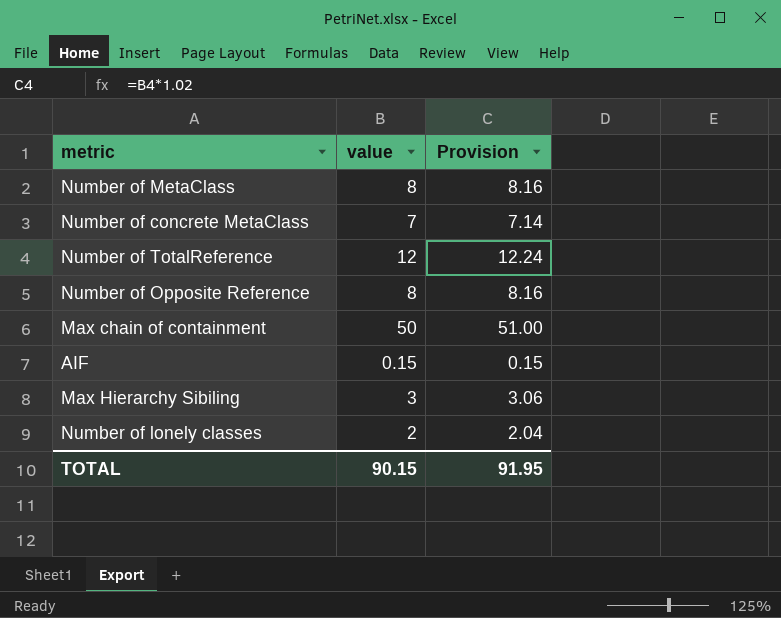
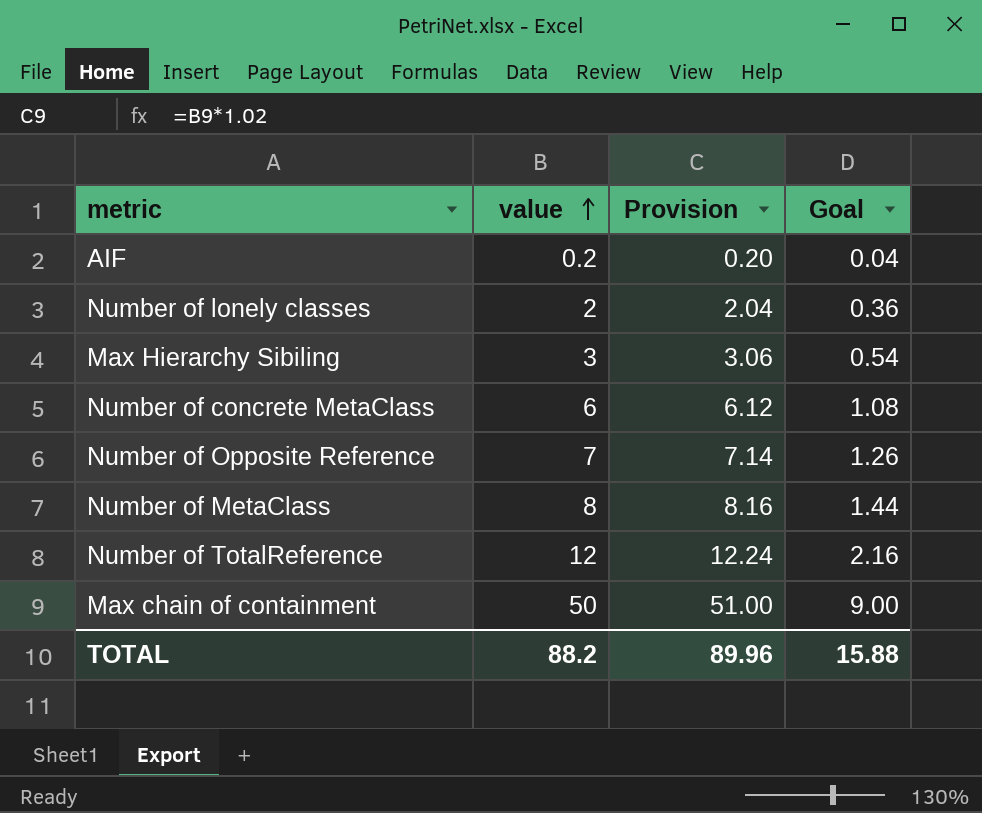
row order: none -> value ascending
column Goal | formula: none -> [value] * 0.18
AIF | value: 0.15 -> 0.2
AIF | Provision: 0.15 -> 0.20
Number of concrete MetaClass | value: 7 -> 6
Number of concrete MetaClass | Provision: 7.14 -> 6.12
Number of Opposite Reference | value: 8 -> 7
Number of Opposite Reference | Provision: 8.16 -> 7.14
TOTAL | value: 90.15 -> 88.2
TOTAL | Provision: 91.95 -> 89.96

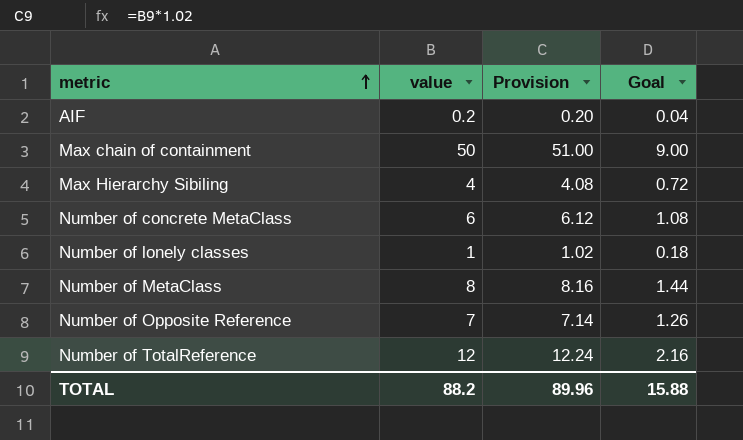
row order: value ascending -> metric ascending
Max Hierarchy Sibiling | value: 3 -> 4
Max Hierarchy Sibiling | Provision: 3.06 -> 4.08
Max Hierarchy Sibiling | Goal: 0.54 -> 0.72
Number of lonely classes | value: 2 -> 1
Number of lonely classes | Provision: 2.04 -> 1.02
Number of lonely classes | Goal: 0.36 -> 0.18

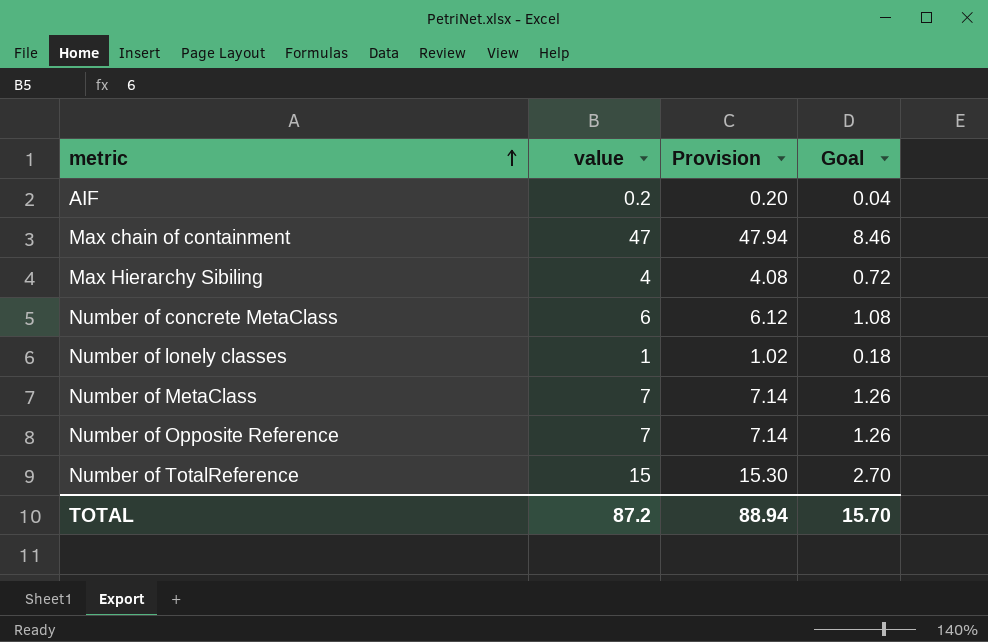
Max chain of containment | value: 50 -> 47
Max chain of containment | Provision: 51.00 -> 47.94
Max chain of containment | Goal: 9.00 -> 8.46
Number of MetaClass | value: 8 -> 7
Number of MetaClass | Provision: 8.16 -> 7.14
Number of MetaClass | Goal: 1.44 -> 1.26
Number of TotalReference | value: 12 -> 15
Number of TotalReference | Provision: 12.24 -> 15.30
Number of TotalReference | Goal: 2.16 -> 2.70
TOTAL | value: 88.2 -> 87.2
TOTAL | Provision: 89.96 -> 88.94
TOTAL | Goal: 15.88 -> 15.70

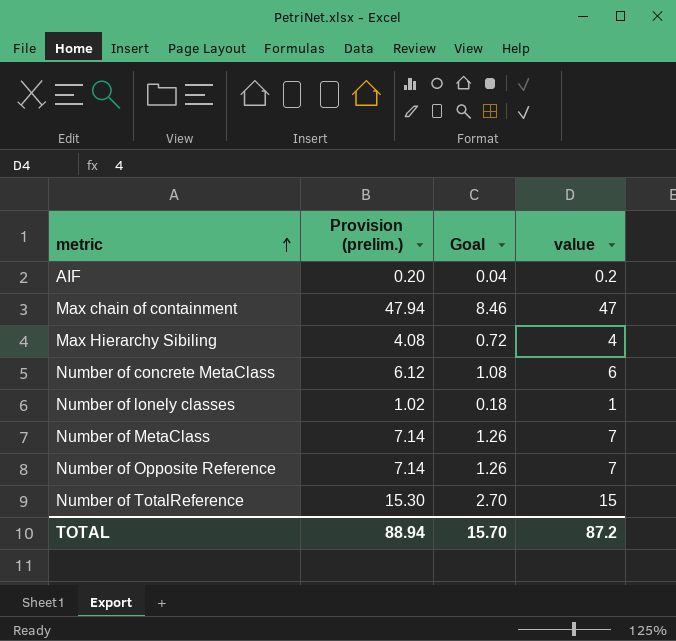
column name: Provision -> Provision (prelim.)
column value | position: 2 -> 4

